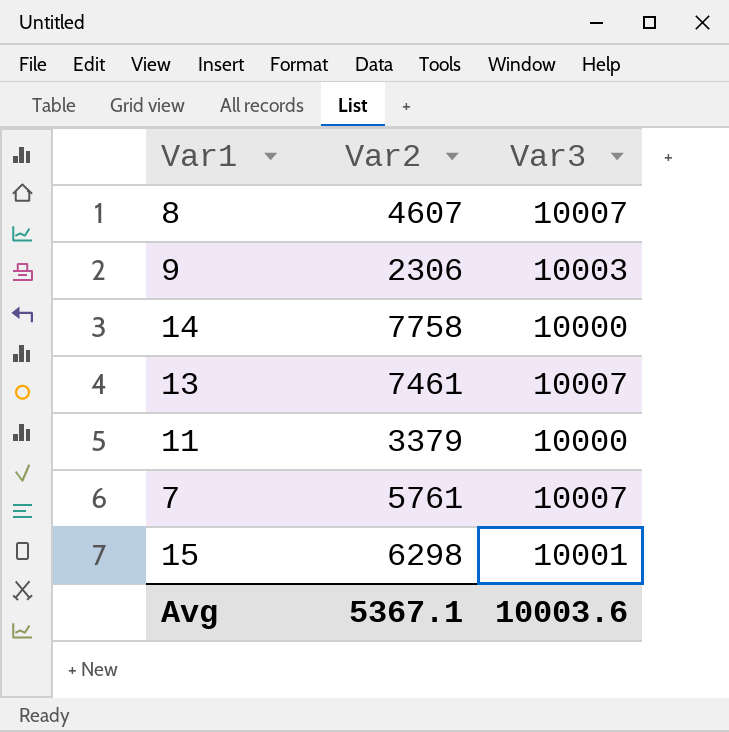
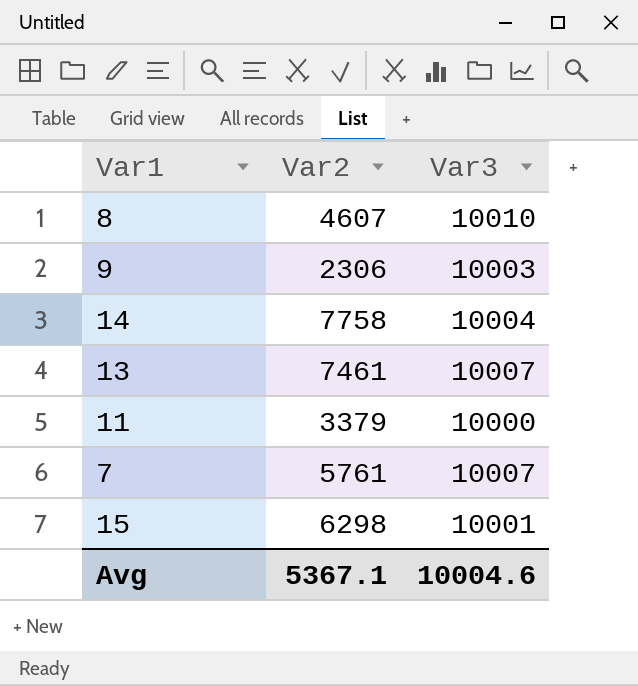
8 | Var3: 10007 -> 10010
14 | Var3: 10000 -> 10004
Avg | Var3: 10003.6 -> 10004.6

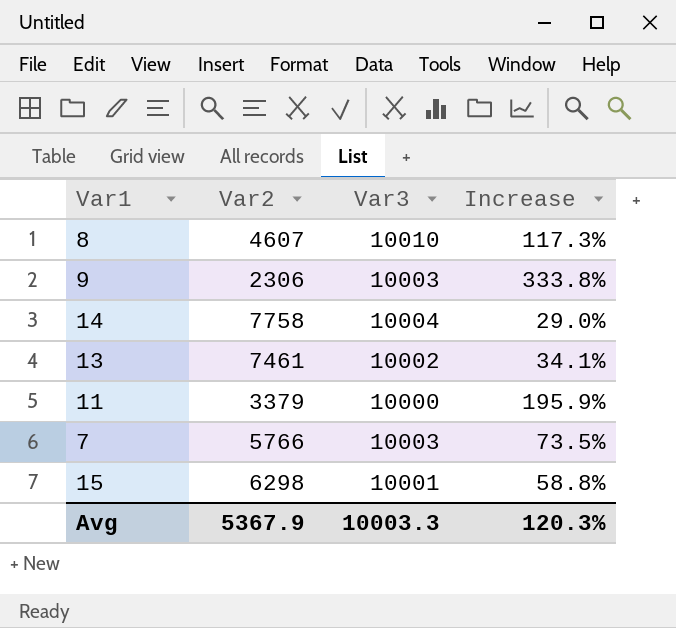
column Increase | formula: none -> ([Var3] - [Var2]) / [Var2]
13 | Var3: 10007 -> 10002
7 | Var2: 5761 -> 5766
7 | Var3: 10007 -> 10003
Avg | Var2: 5367.1 -> 5367.9
Avg | Var3: 10004.6 -> 10003.3

